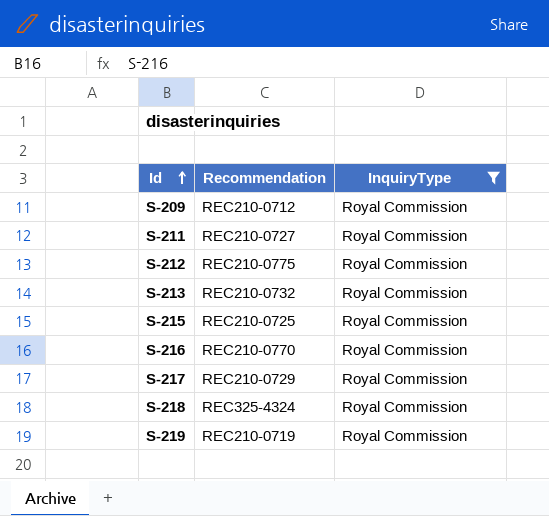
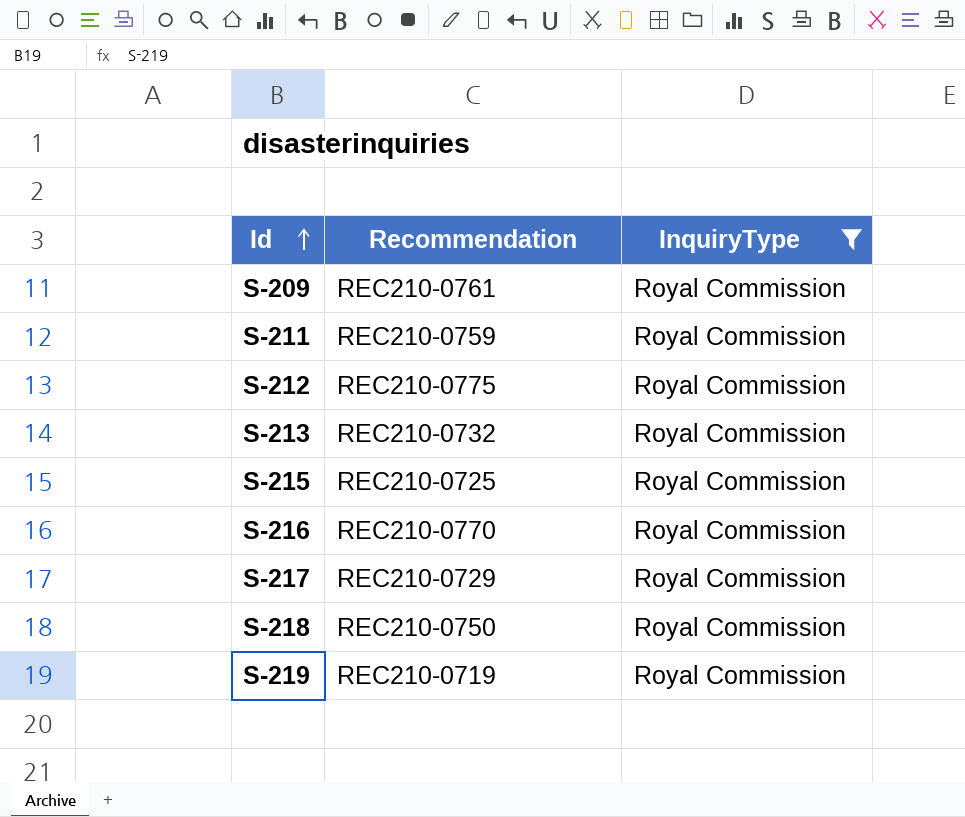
S-209 | Recommendation: REC210-0712 -> REC210-0761
S-211 | Recommendation: REC210-0727 -> REC210-0759
S-218 | Recommendation: REC325-4324 -> REC210-0750

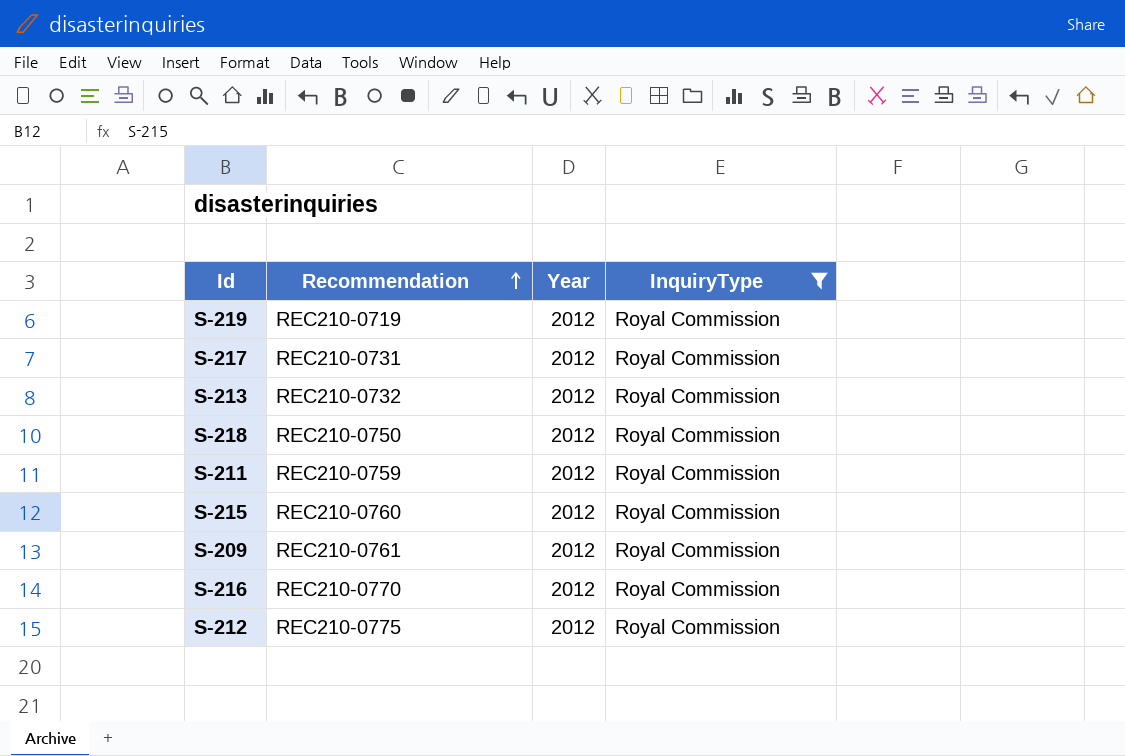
row order: Id ascending -> Recommendation ascending
column Year | position: none -> 3
S-217 | Recommendation: REC210-0729 -> REC210-0731
S-215 | Recommendation: REC210-0725 -> REC210-0760

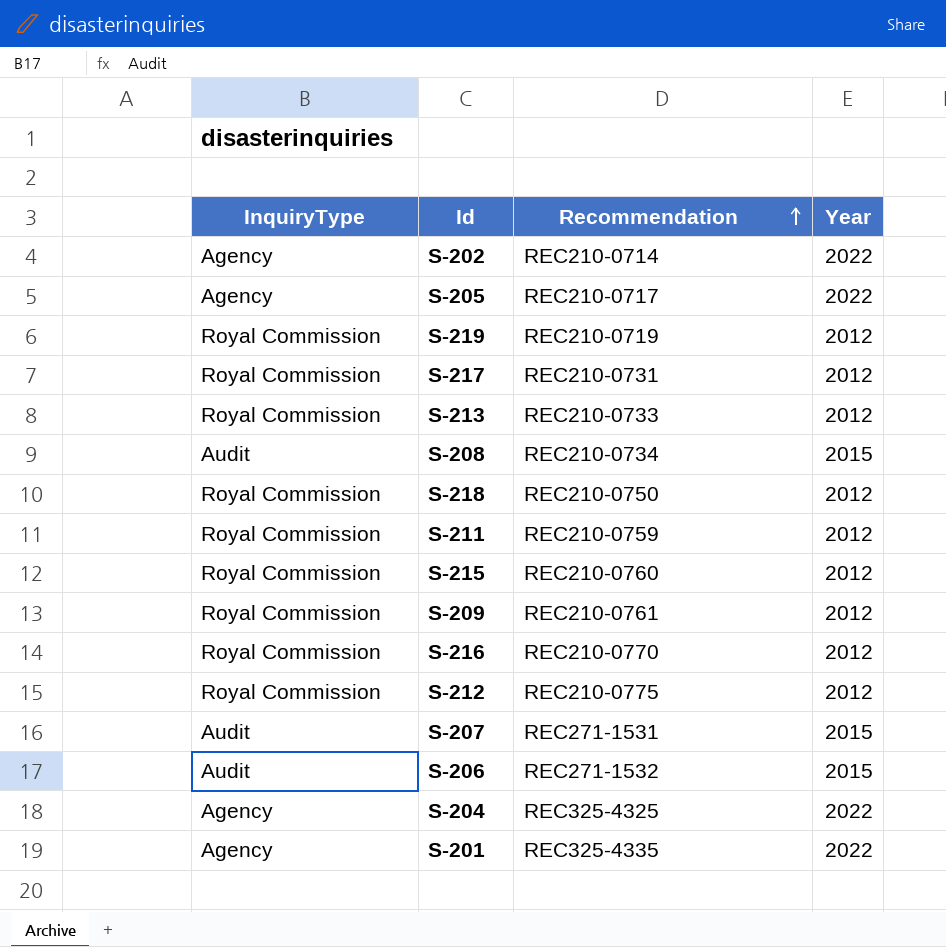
filter: InquiryType = Royal Commission -> none
column InquiryType | position: 4 -> 1
S-213 | Recommendation: REC210-0732 -> REC210-0733

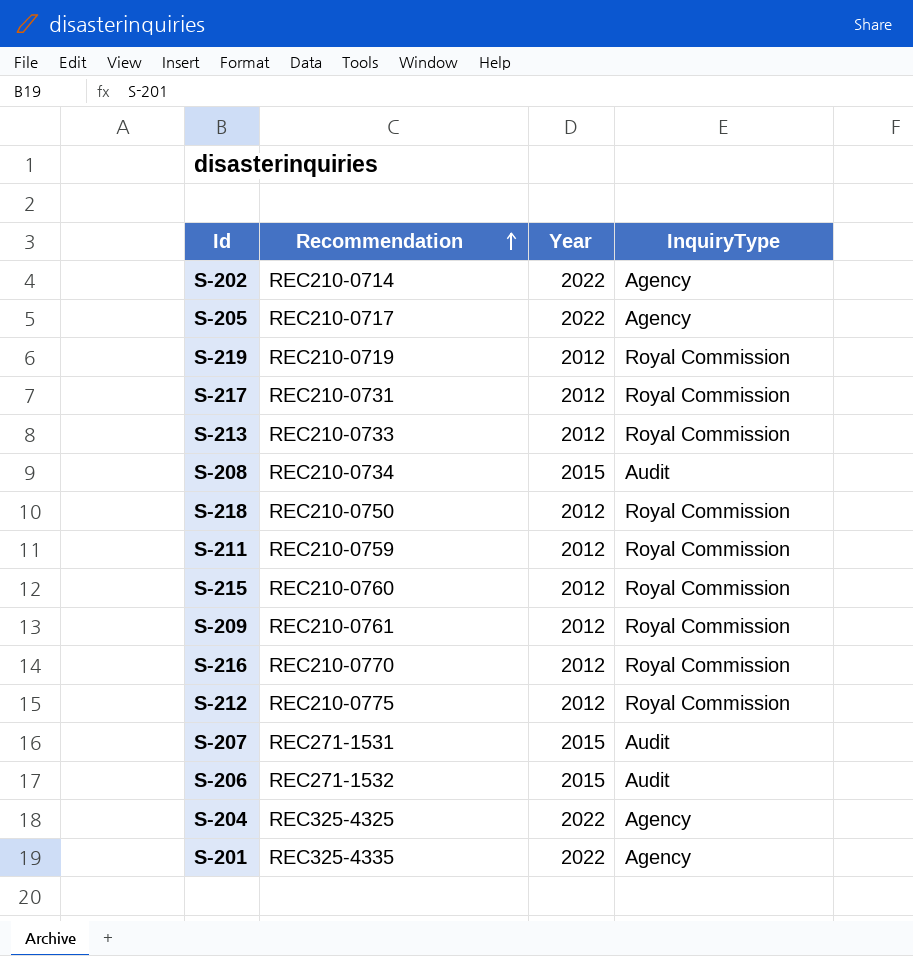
column InquiryType | position: 1 -> 4

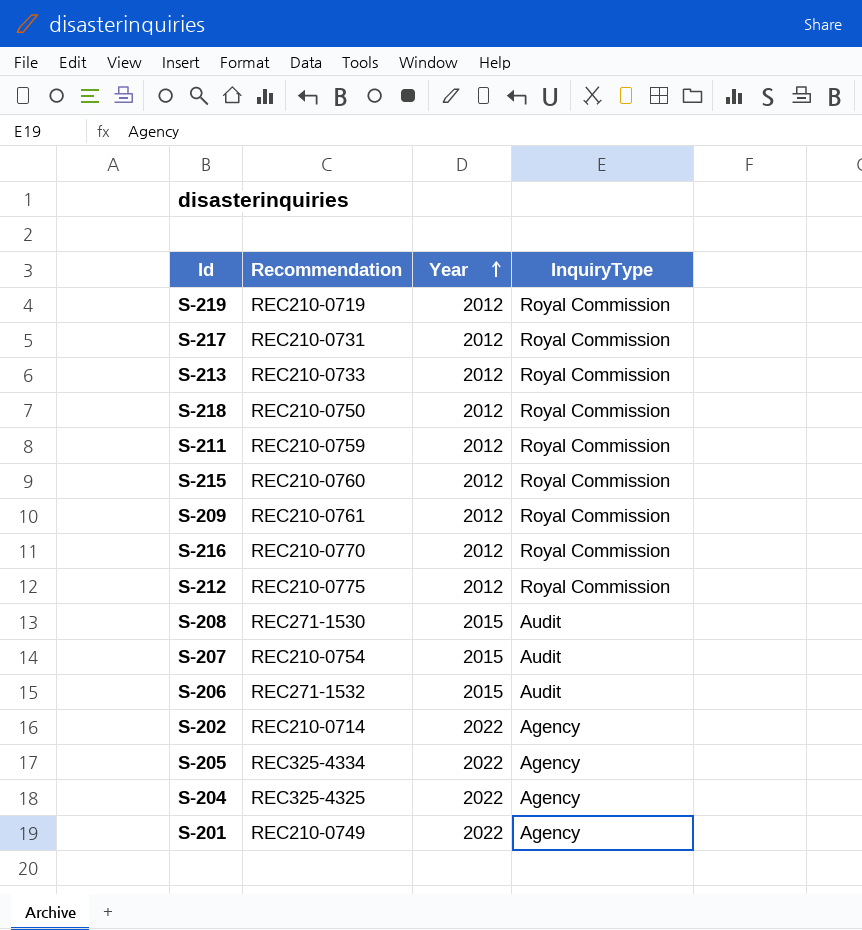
row order: Recommendation ascending -> Year ascending
S-208 | Recommendation: REC210-0734 -> REC271-1530
S-207 | Recommendation: REC271-1531 -> REC210-0754
S-205 | Recommendation: REC210-0717 -> REC325-4334
S-201 | Recommendation: REC325-4335 -> REC210-0749

